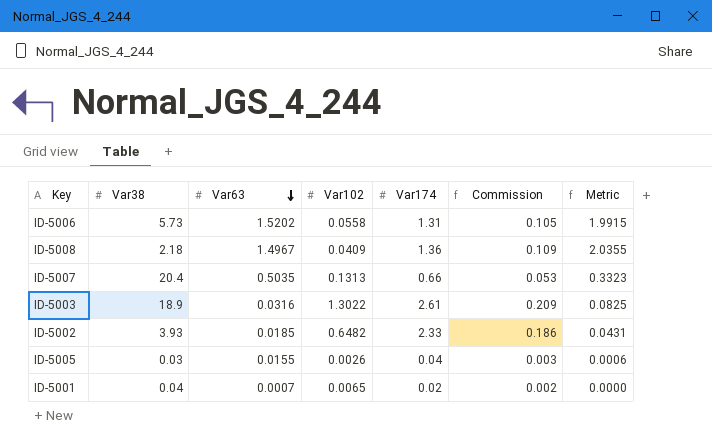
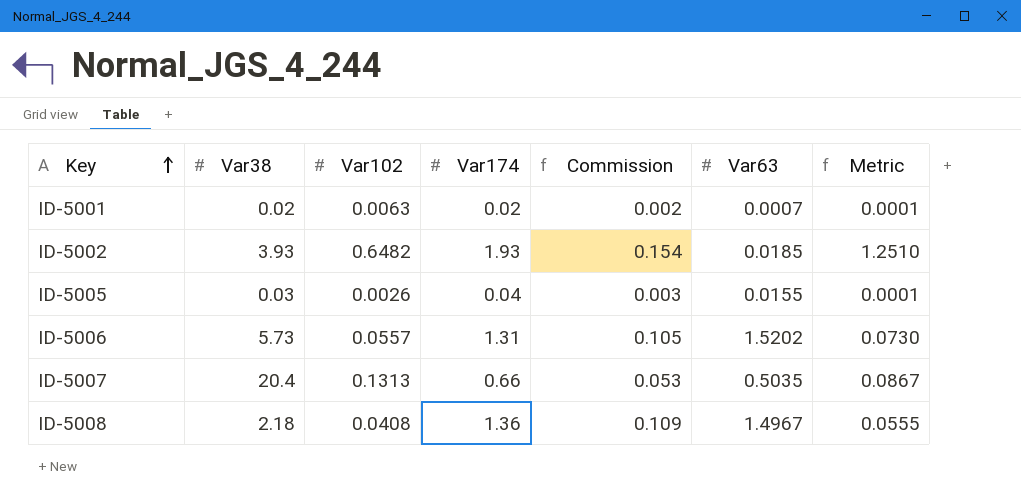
row order: Var63 descending -> Key ascending
column Var63 | position: 3 -> 6
column Metric | formula: [Var63] * [Var174] -> [Var102] * [Var174]
row ID-5003: 18.9 | 0.0316 | 1.3022 | 2.61 | 0.209 | 0.0825 -> none
ID-5001 | Var38: 0.04 -> 0.02
ID-5001 | Var102: 0.0065 -> 0.0063
ID-5002 | Var174: 2.33 -> 1.93
ID-5002 | Commission: 0.186 -> 0.154
ID-5006 | Var102: 0.0558 -> 0.0557
ID-5008 | Var102: 0.0409 -> 0.0408

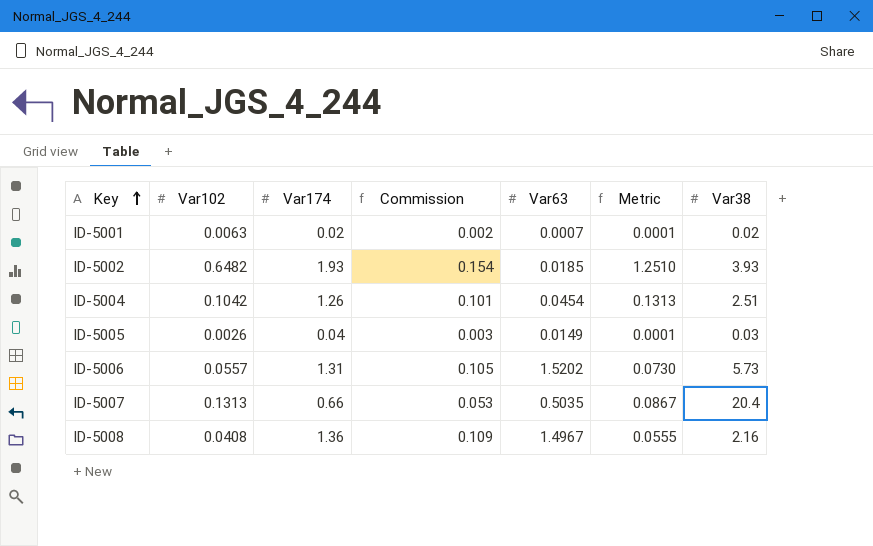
column Var38 | position: 2 -> 7
row ID-5004: none -> 0.1042 | 1.26 | 0.101 | 0.0454 | 0.1313 | 2.51
ID-5005 | Var63: 0.0155 -> 0.0149
ID-5008 | Var38: 2.18 -> 2.16

